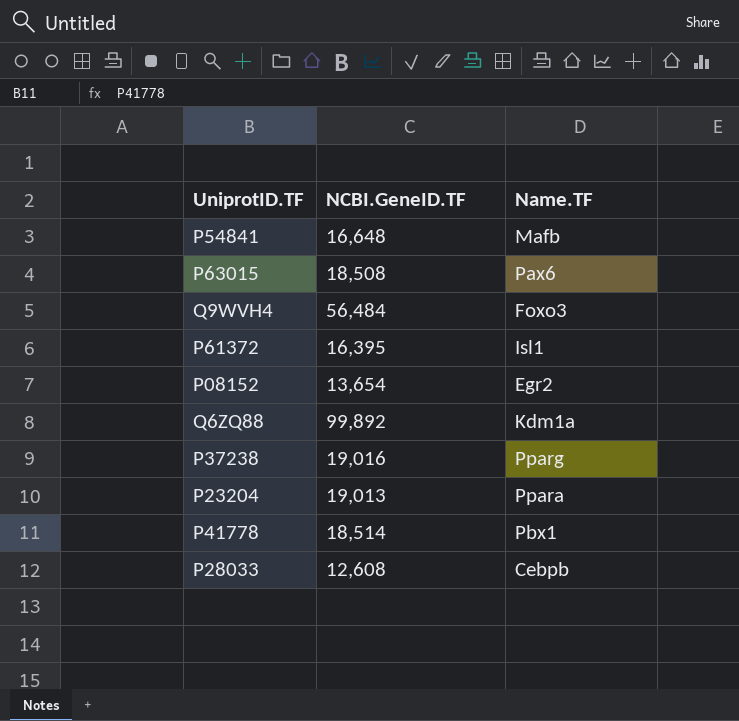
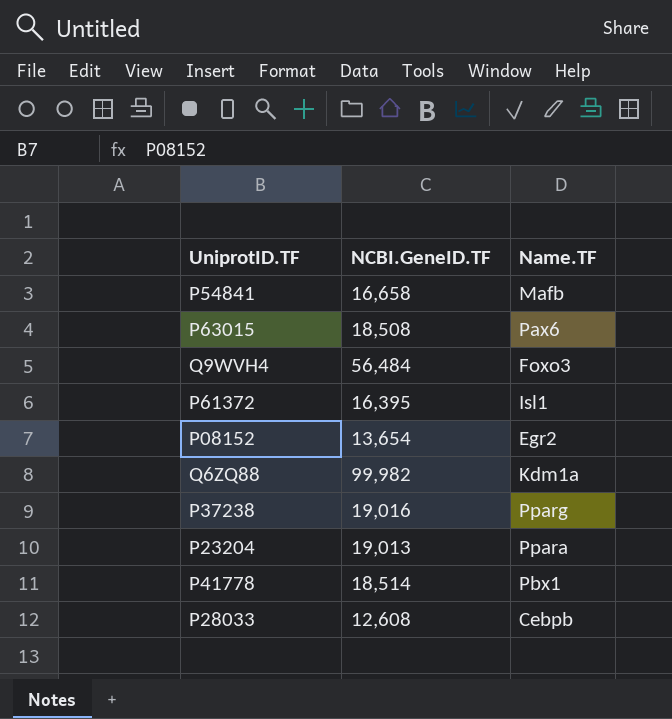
P54841 | NCBI.GeneID.TF: 16,648 -> 16,658
Q6ZQ88 | NCBI.GeneID.TF: 99,892 -> 99,982

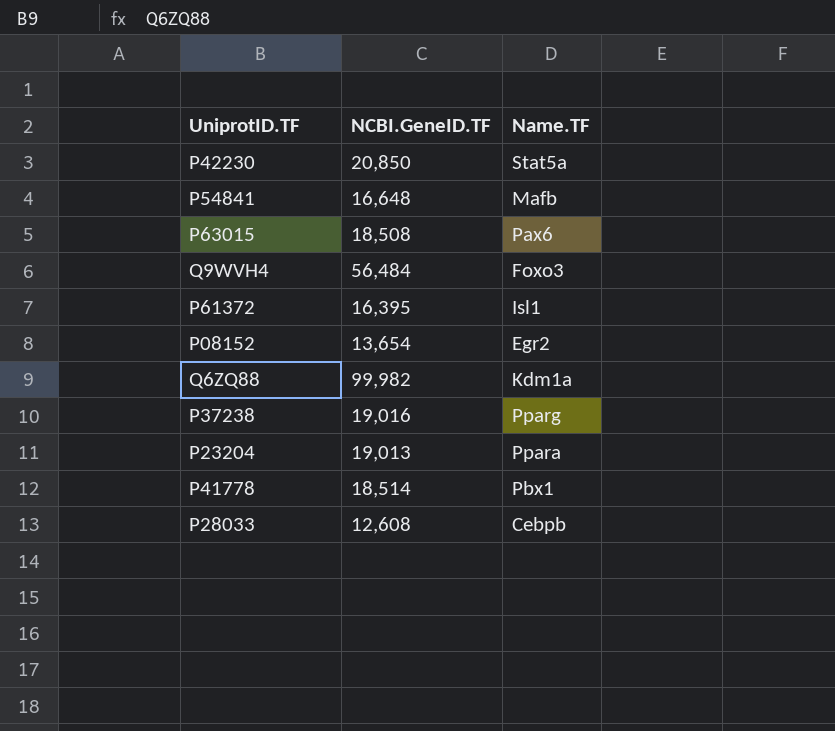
row P42230: none -> 20,850 | Stat5a
P54841 | NCBI.GeneID.TF: 16,658 -> 16,648

